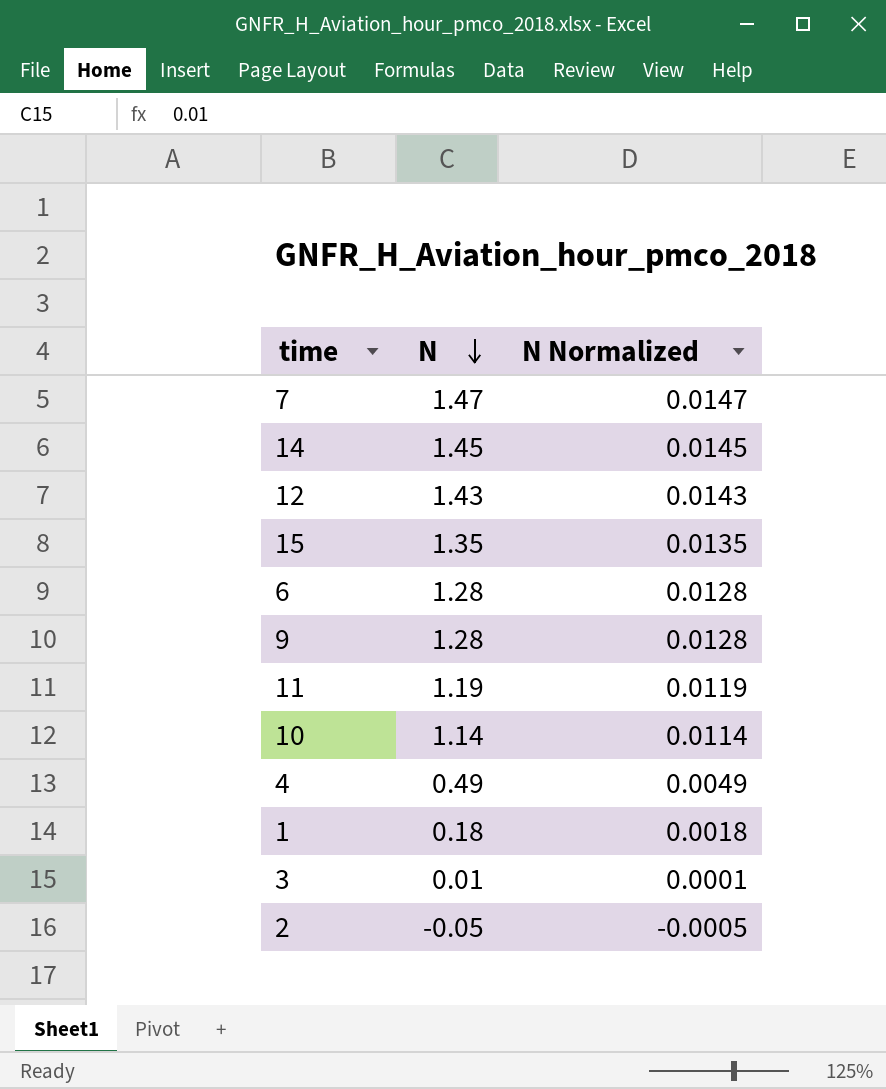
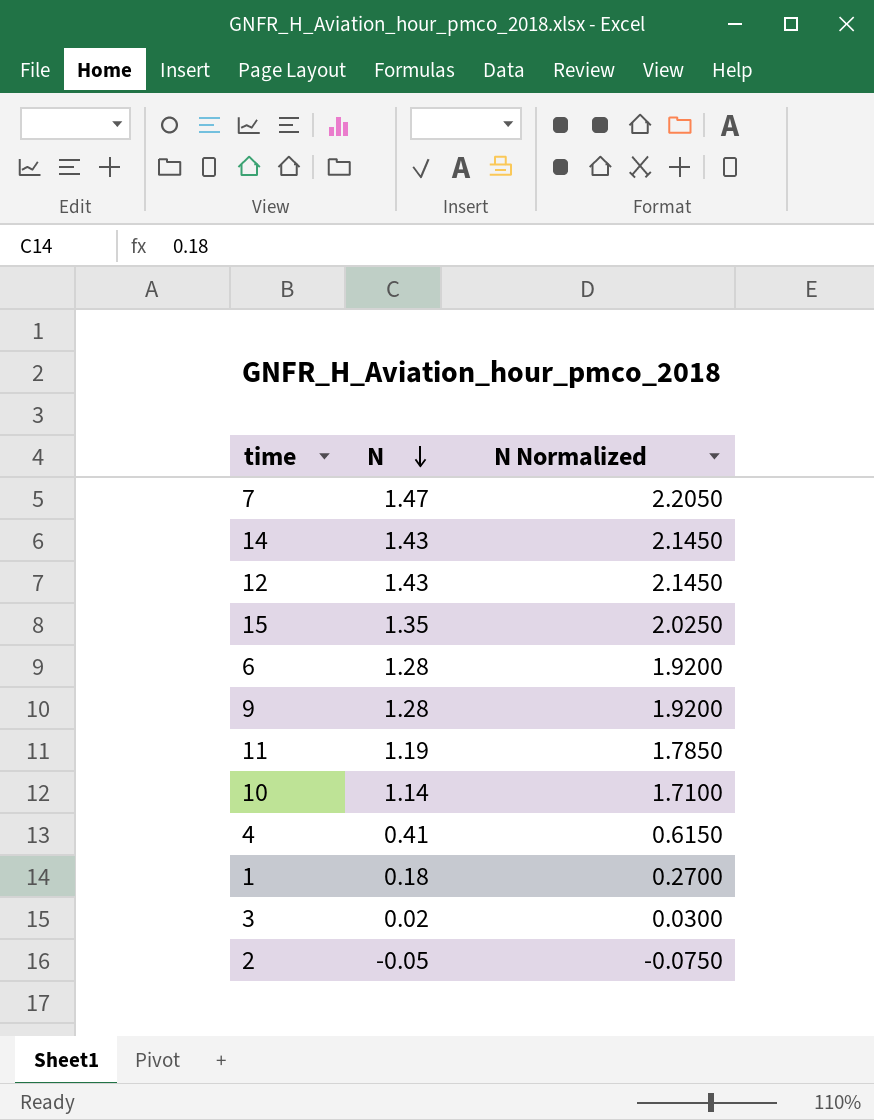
column N Normalized | formula: [N] * 0.01 -> [N] * 1.5
14 | N: 1.45 -> 1.43
4 | N: 0.49 -> 0.41
3 | N: 0.01 -> 0.02

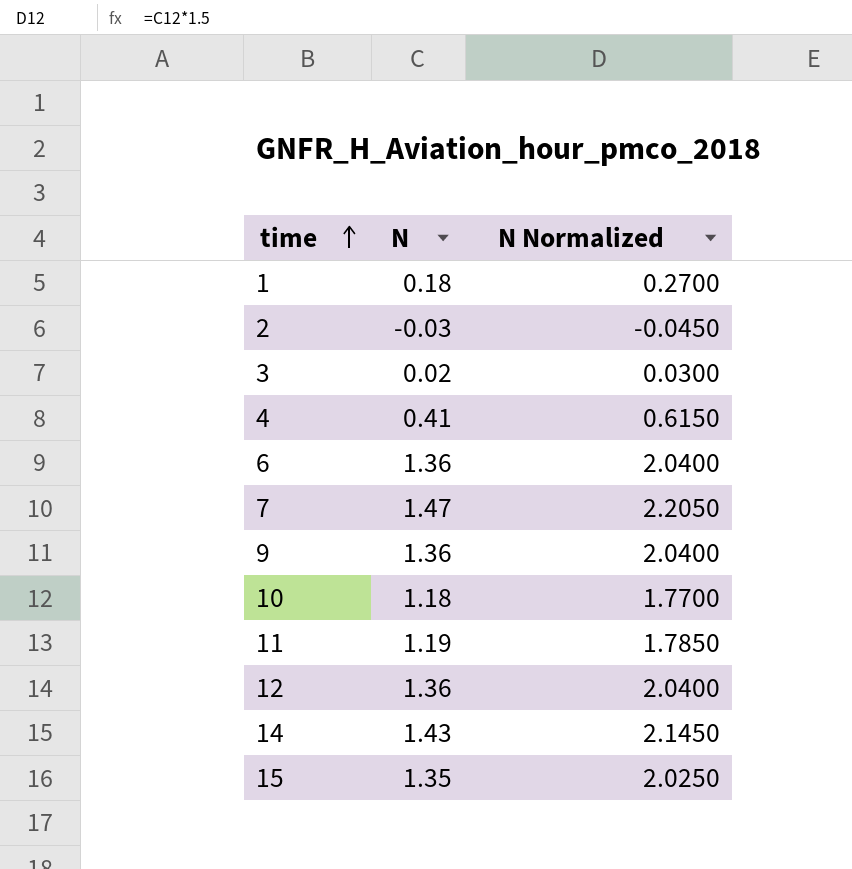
row order: N descending -> time ascending
2 | N: -0.05 -> -0.03
2 | N Normalized: -0.0750 -> -0.0450
6 | N: 1.28 -> 1.36
6 | N Normalized: 1.9200 -> 2.0400
9 | N: 1.28 -> 1.36
9 | N Normalized: 1.9200 -> 2.0400
10 | N: 1.14 -> 1.18
10 | N Normalized: 1.7100 -> 1.7700
12 | N: 1.43 -> 1.36
12 | N Normalized: 2.1450 -> 2.0400

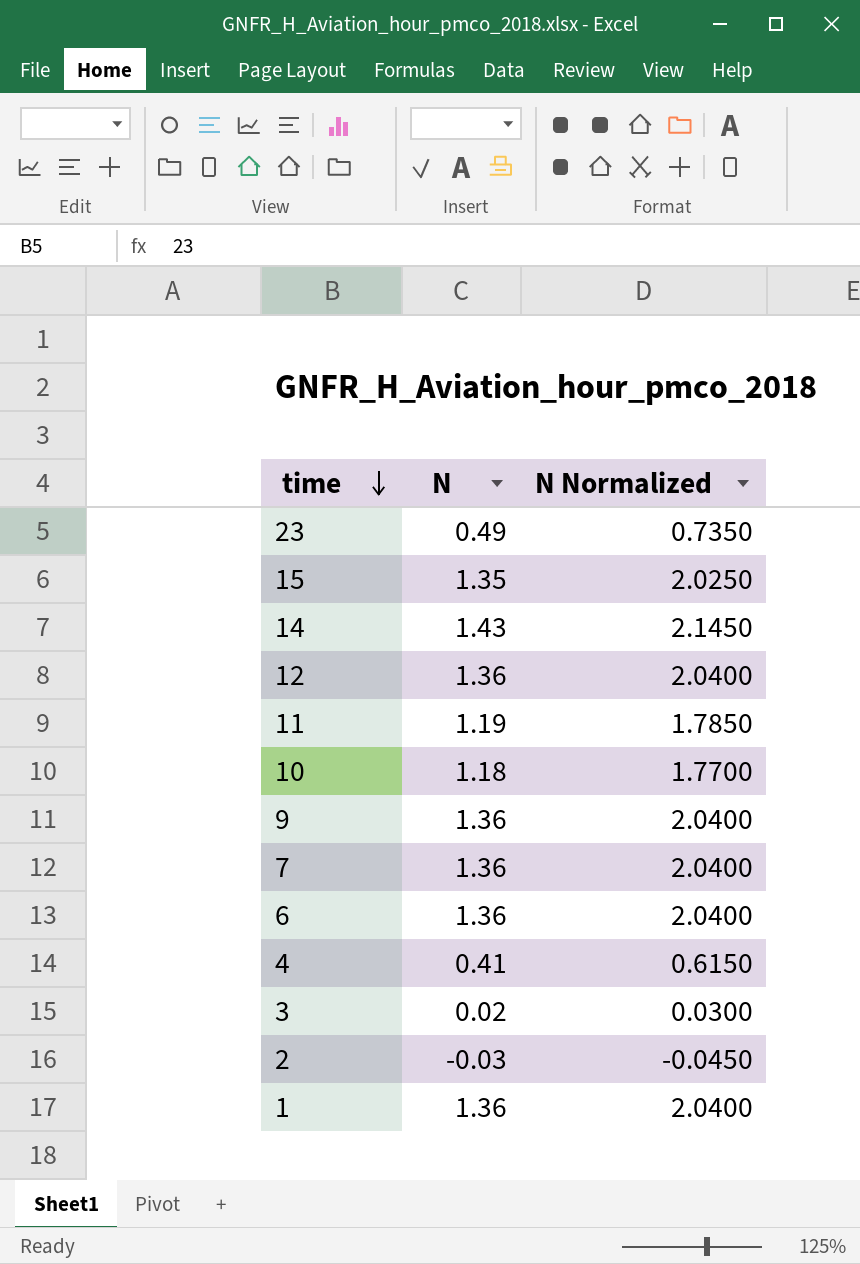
row order: time ascending -> time descending
row 23: none -> 0.49 | 0.7350
7 | N: 1.47 -> 1.36
7 | N Normalized: 2.2050 -> 2.0400
1 | N: 0.18 -> 1.36
1 | N Normalized: 0.2700 -> 2.0400

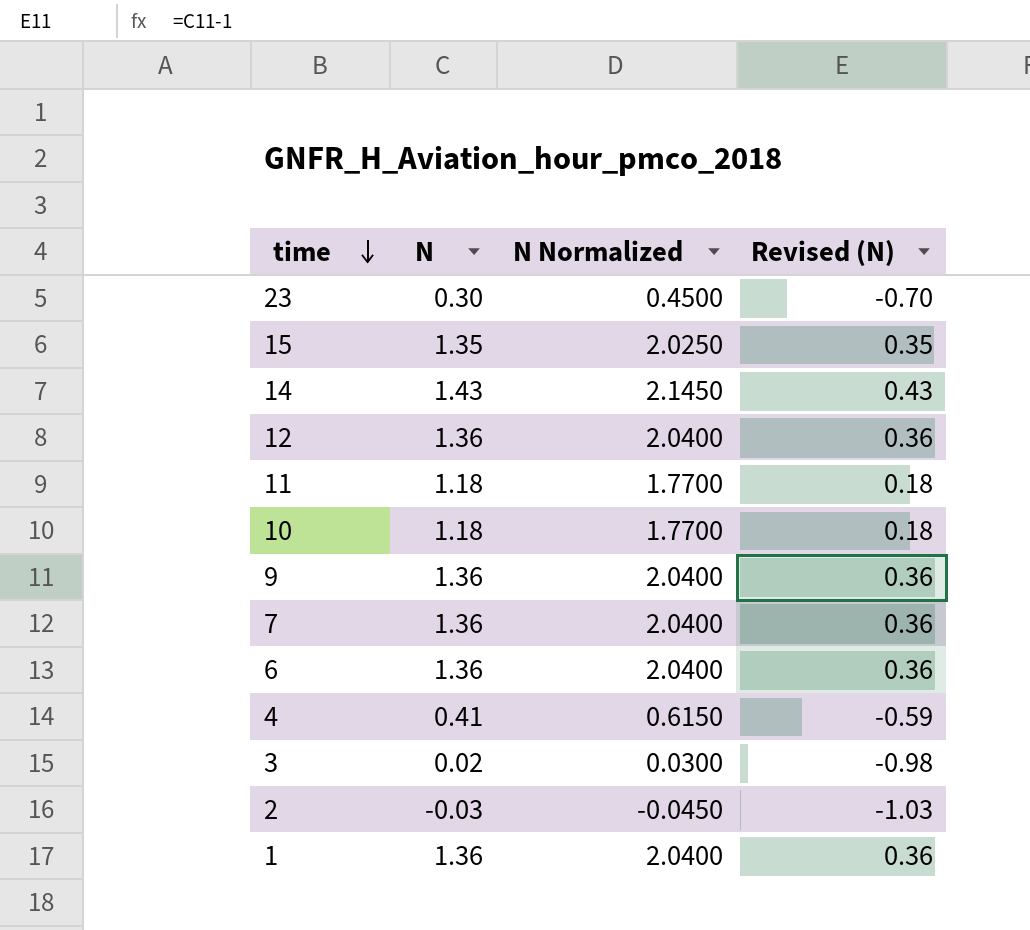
column Revised (N) | formula: none -> [N] - 1
23 | N: 0.49 -> 0.30
23 | N Normalized: 0.7350 -> 0.4500
11 | N: 1.19 -> 1.18
11 | N Normalized: 1.7850 -> 1.7700

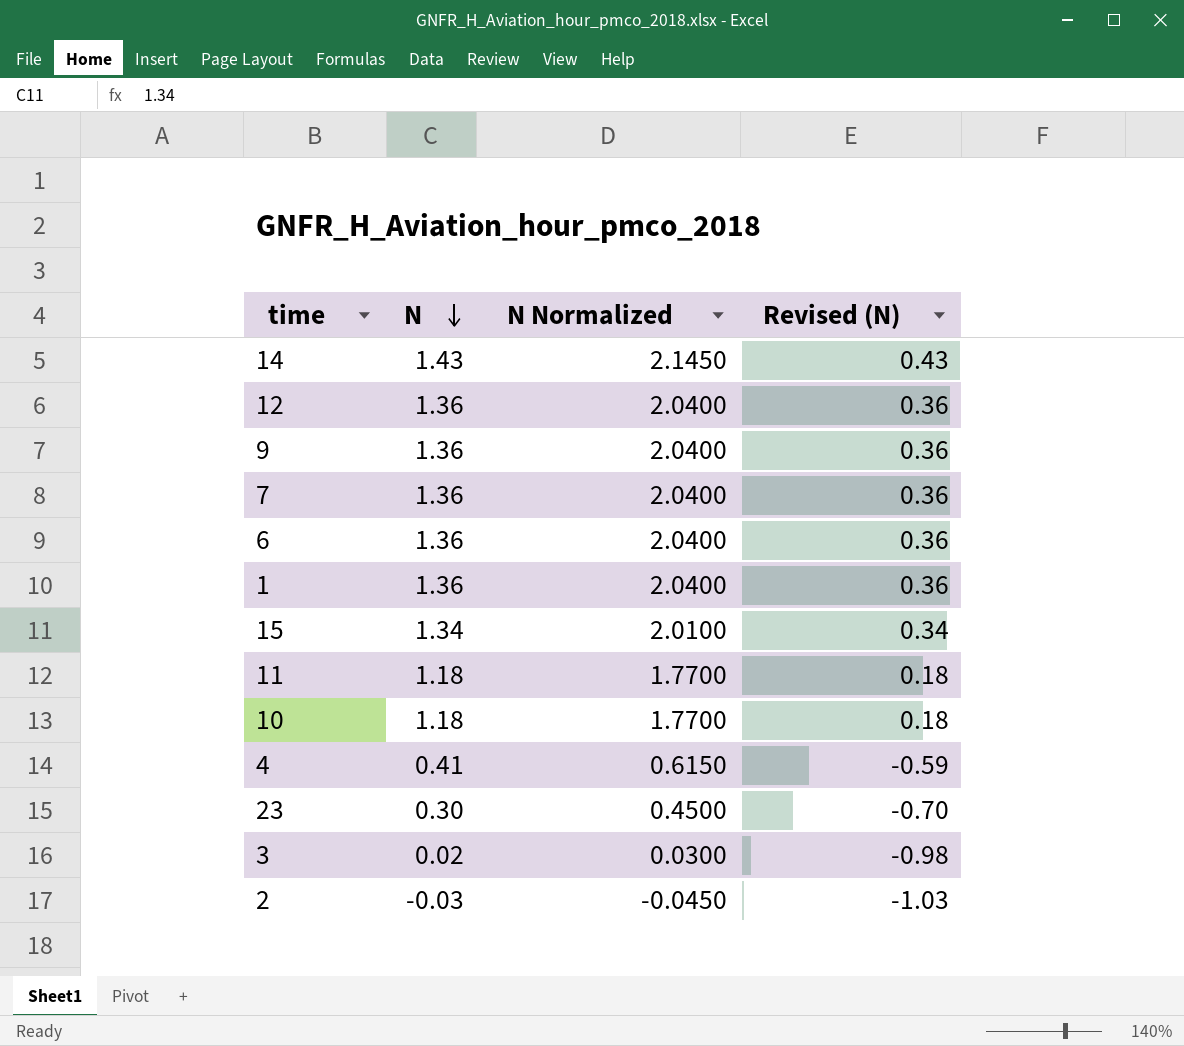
row order: time descending -> N descending
15 | N: 1.35 -> 1.34
15 | N Normalized: 2.0250 -> 2.0100
15 | Revised (N): 0.35 -> 0.34

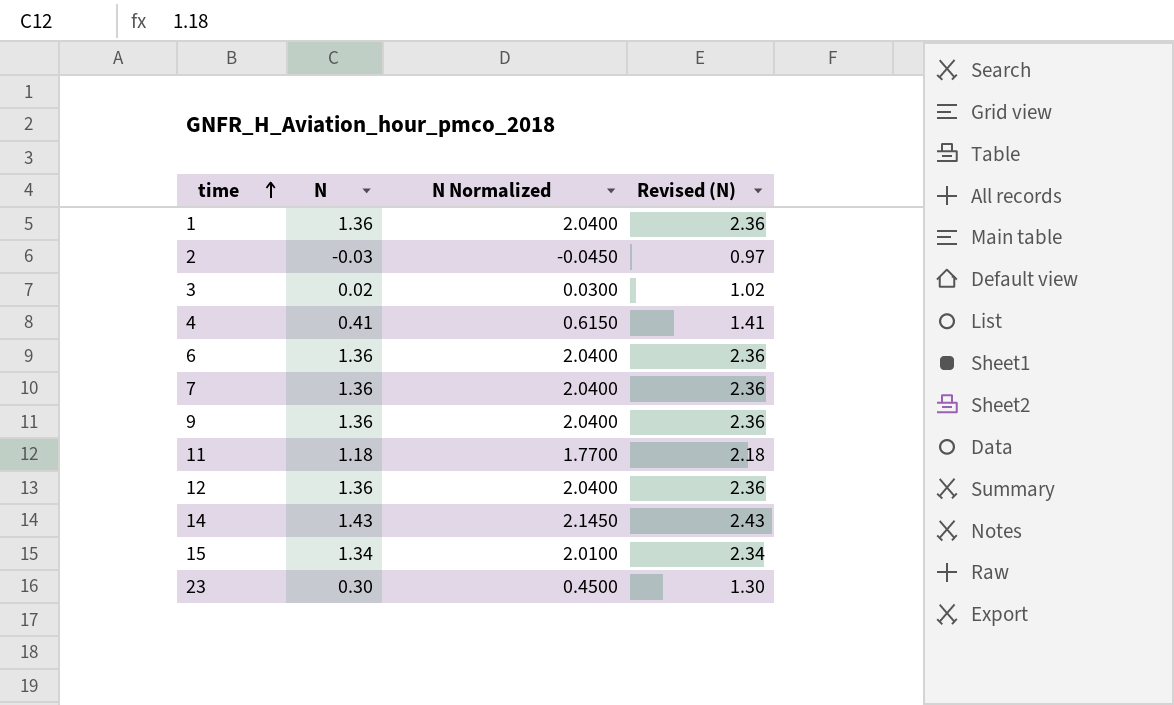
row order: N descending -> time ascending
column Revised (N) | formula: [N] - 1 -> [N] + 1
row 10: 1.18 | 1.7700 | 0.18 -> none

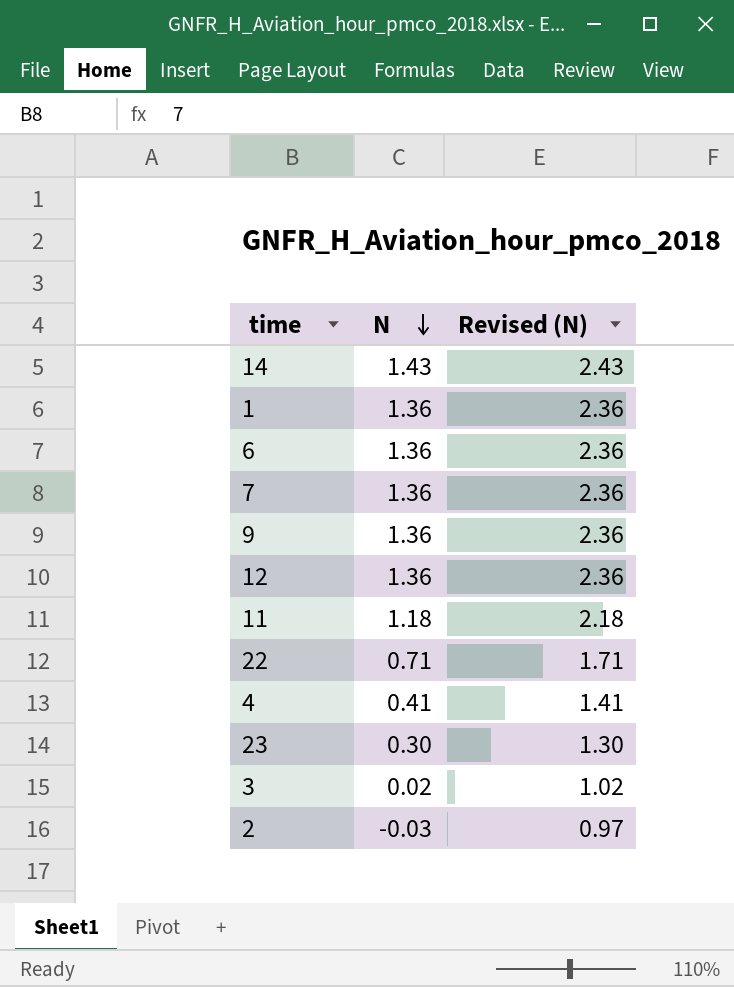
row order: time ascending -> N descending
column N Normalized | formula: [N] * 1.5 -> none
row 15: 1.34 | 2.0100 | 2.34 -> none
row 22: none -> 0.71 | 1.71

